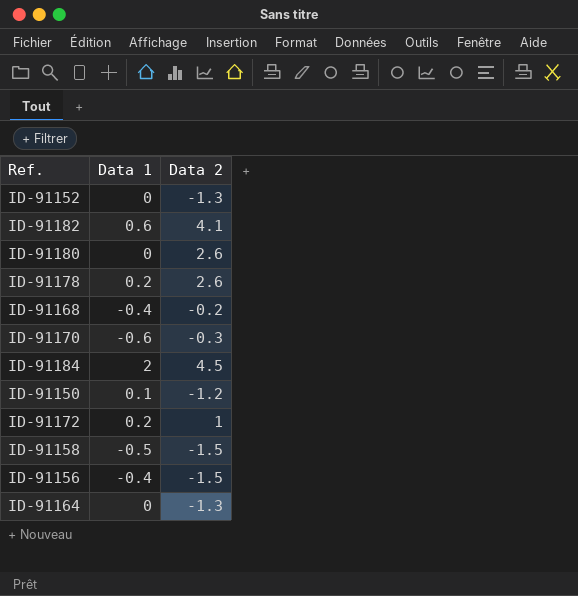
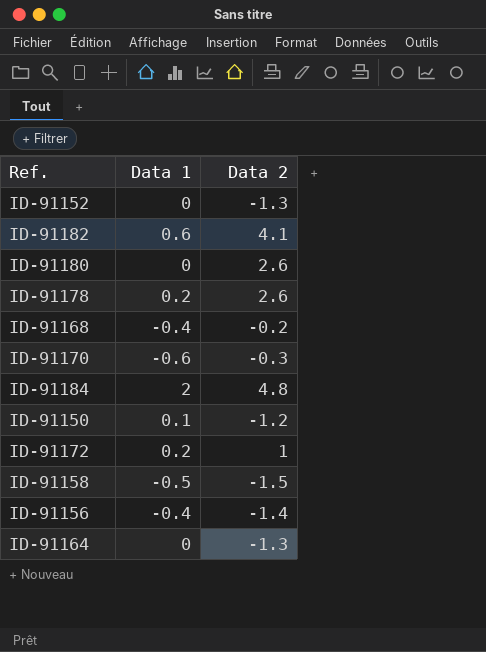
ID-91184 | Data 2: 4.5 -> 4.8
ID-91156 | Data 2: -1.5 -> -1.4

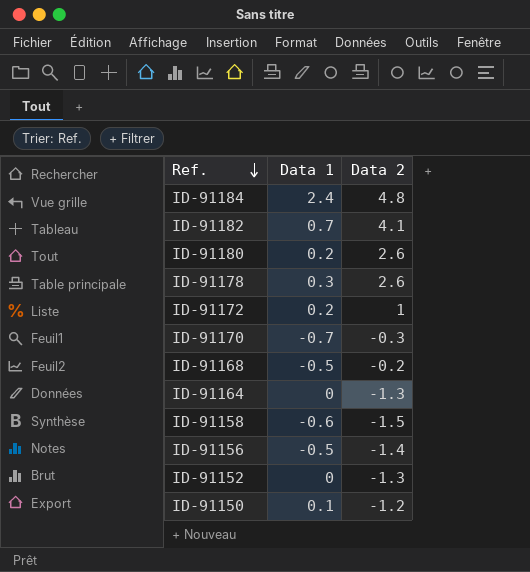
row order: none -> Ref. descending
ID-91184 | Data 1: 2 -> 2.4
ID-91182 | Data 1: 0.6 -> 0.7
ID-91180 | Data 1: 0 -> 0.2
ID-91178 | Data 1: 0.2 -> 0.3
ID-91170 | Data 1: -0.6 -> -0.7
ID-91168 | Data 1: -0.4 -> -0.5
ID-91158 | Data 1: -0.5 -> -0.6
ID-91156 | Data 1: -0.4 -> -0.5

